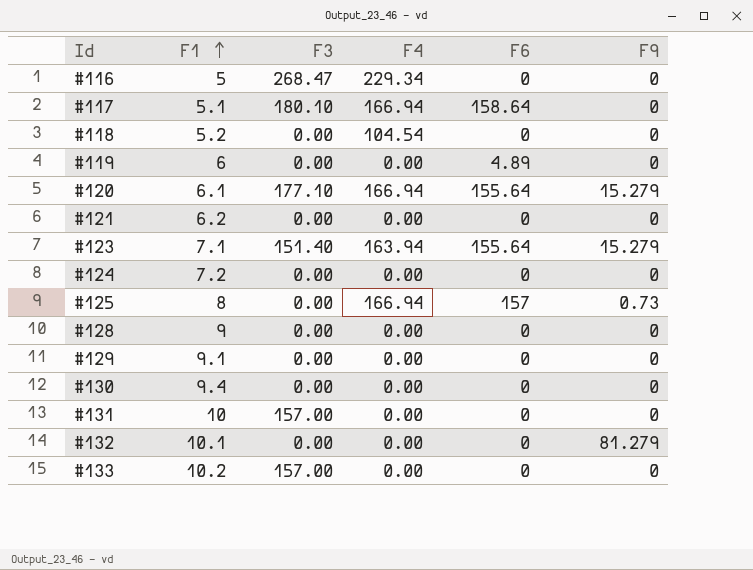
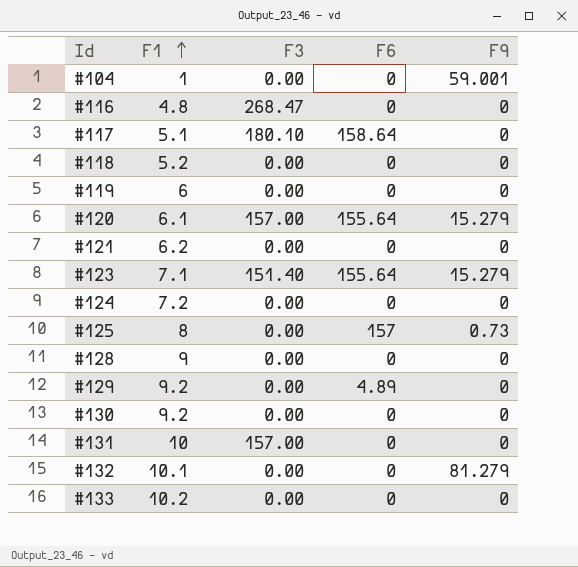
column F4 | position: 4 -> none
row #104: none -> 1 | 0.00 | 0 | 59.001
#116 | F1: 5 -> 4.8
#119 | F6: 4.89 -> 0
#120 | F3: 177.10 -> 157.00
#129 | F1: 9.1 -> 9.2
#129 | F6: 0 -> 4.89
#130 | F1: 9.4 -> 9.2
#133 | F3: 157.00 -> 0.00

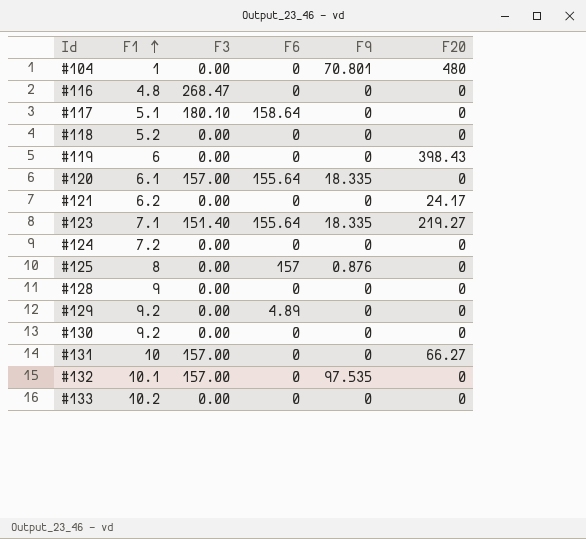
column F20 | position: none -> 6
#104 | F9: 59.001 -> 70.801
#120 | F9: 15.279 -> 18.335
#123 | F9: 15.279 -> 18.335
#125 | F9: 0.73 -> 0.876
#132 | F3: 0.00 -> 157.00
#132 | F9: 81.279 -> 97.535

